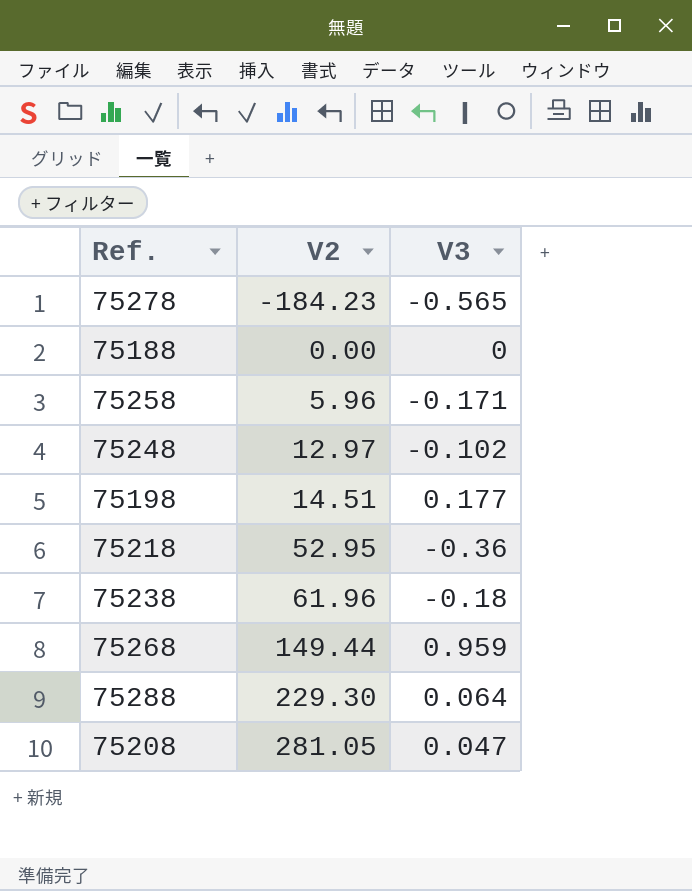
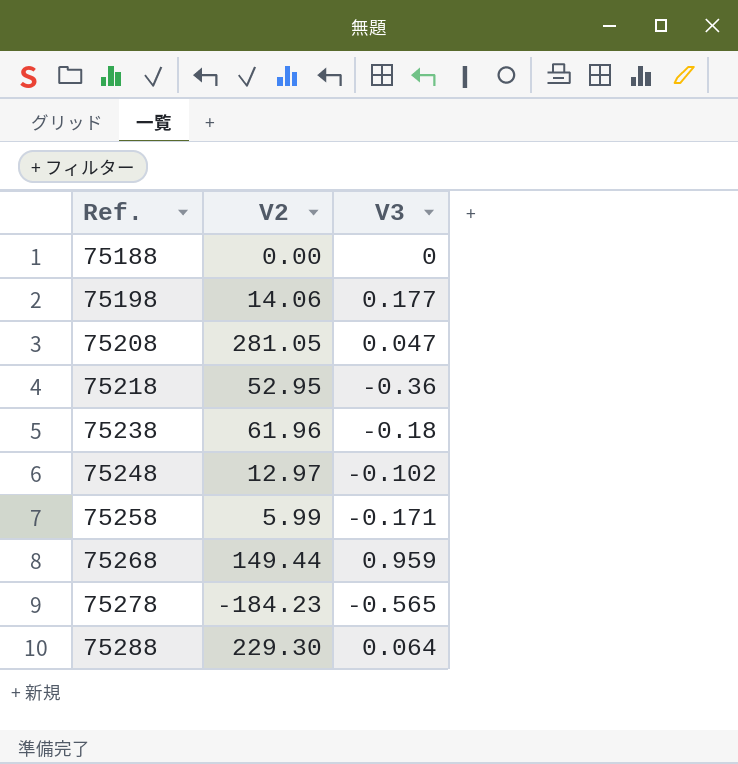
row order: V2 ascending -> Ref. ascending
75198 | V2: 14.51 -> 14.06
75258 | V2: 5.96 -> 5.99

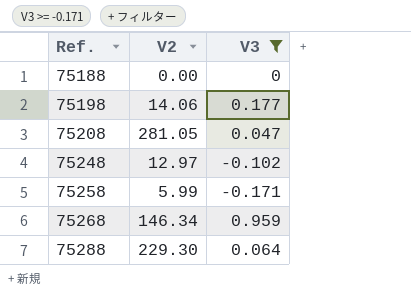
filter: none -> V3 >= -0.171
75268 | V2: 149.44 -> 146.34

